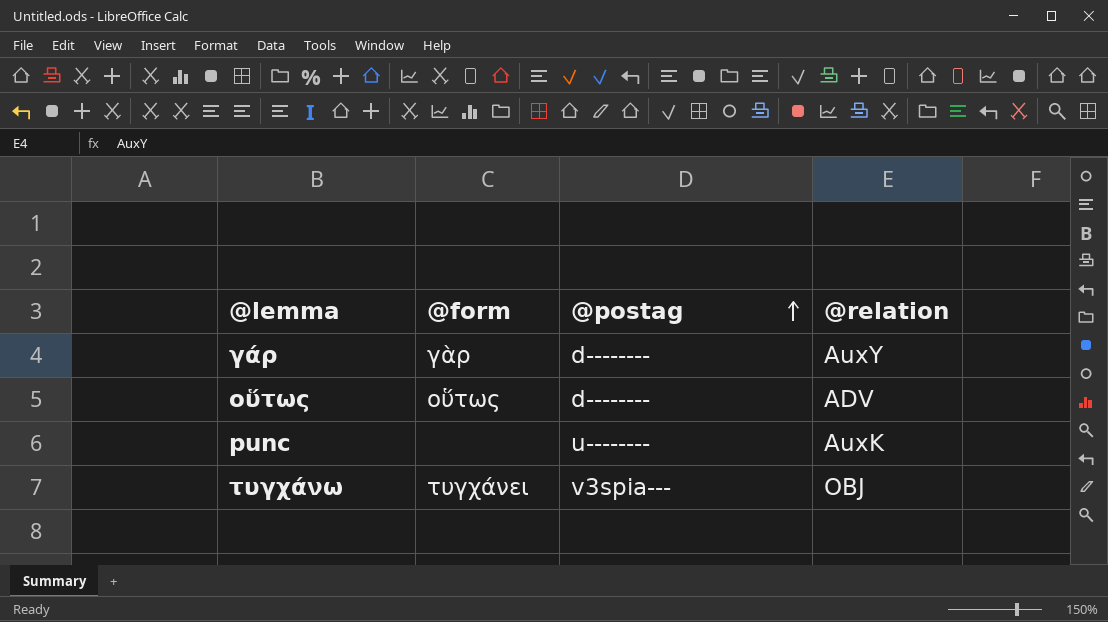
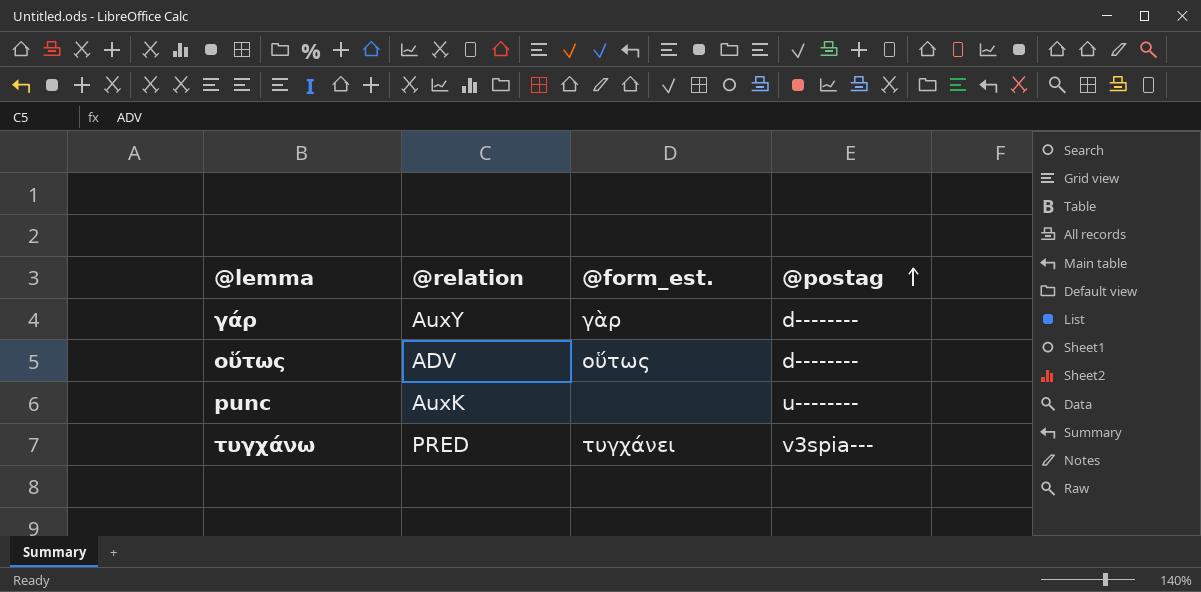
column @relation | position: 4 -> 2
column name: @form -> @form_est.
τυγχάνω | @relation: OBJ -> PRED

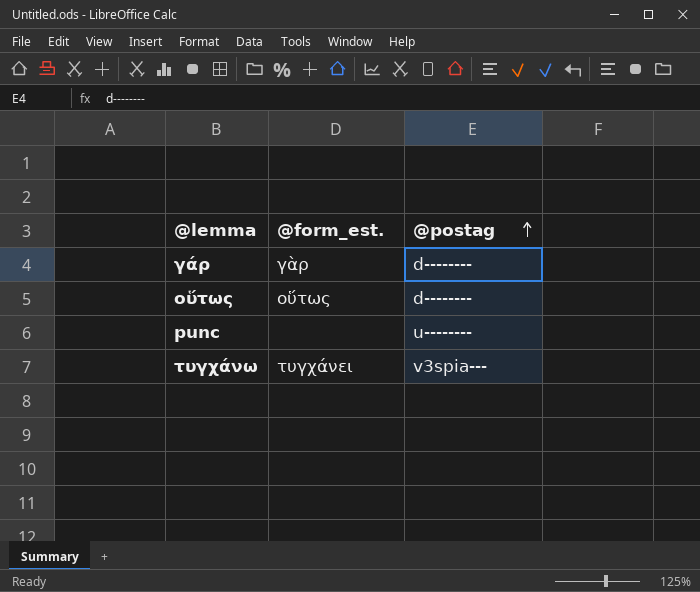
column @relation | position: 2 -> none

